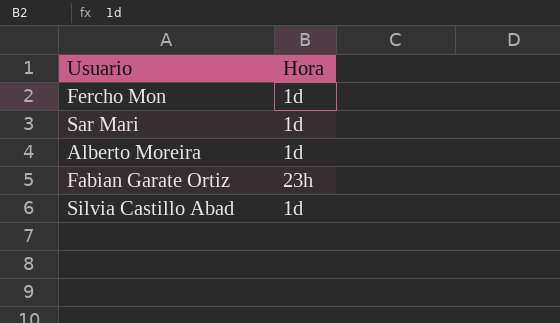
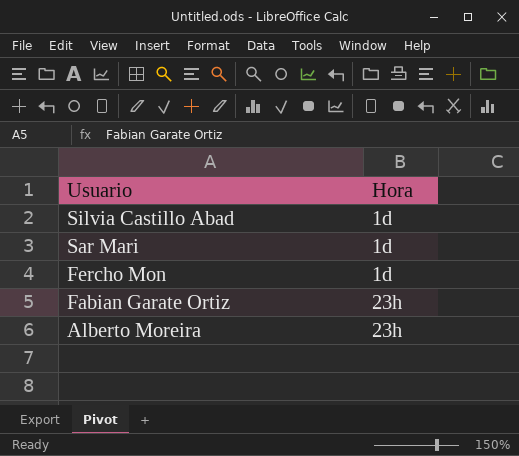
row order: none -> Usuario descending
Alberto Moreira | Hora: 1d -> 23h

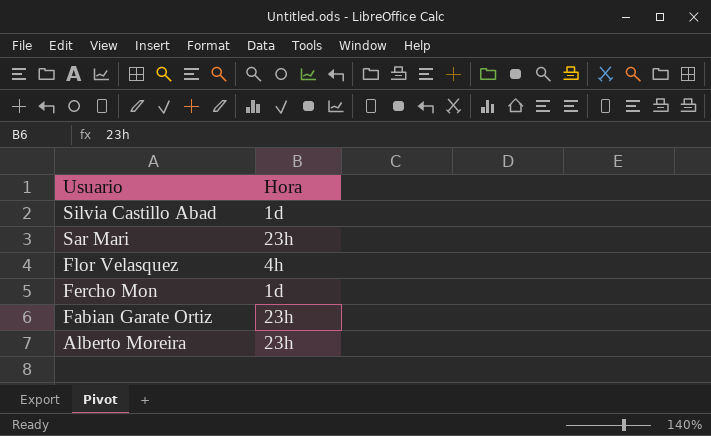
Sar Mari | Hora: 1d -> 23h
row Flor Velasquez: none -> 4h

